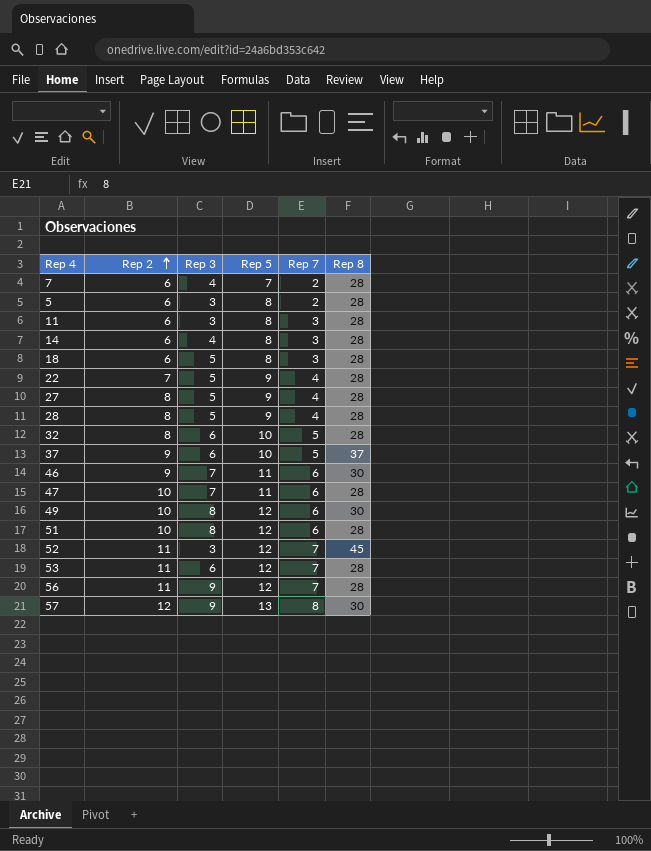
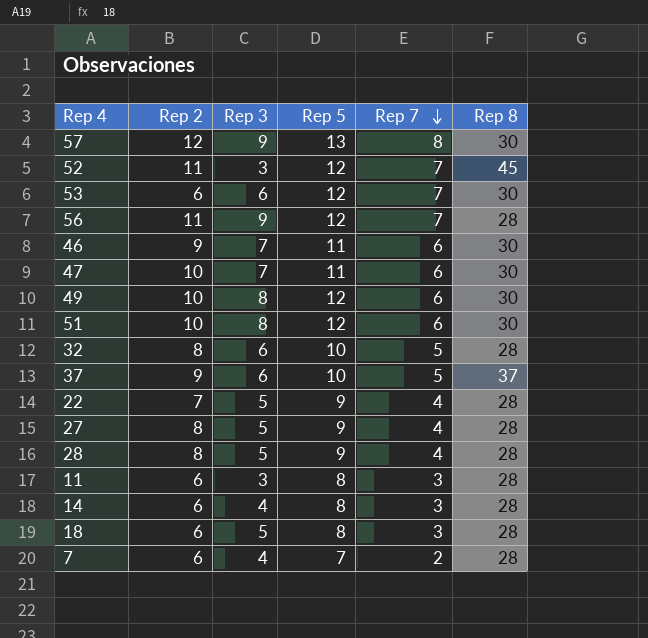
row order: Rep 2 ascending -> Rep 7 descending
row 5: 6 | 3 | 8 | 2 | 28 -> none
53 | Rep 2: 11 -> 6
53 | Rep 8: 28 -> 30
47 | Rep 8: 28 -> 30
51 | Rep 8: 28 -> 30

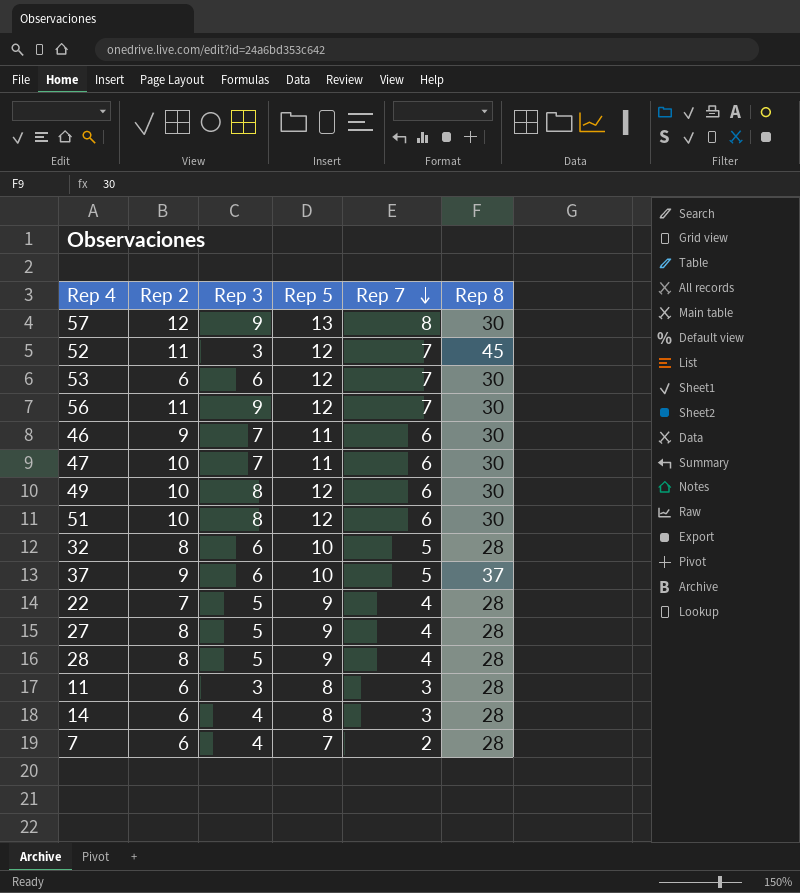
row 18: 6 | 5 | 8 | 3 | 28 -> none
56 | Rep 8: 28 -> 30

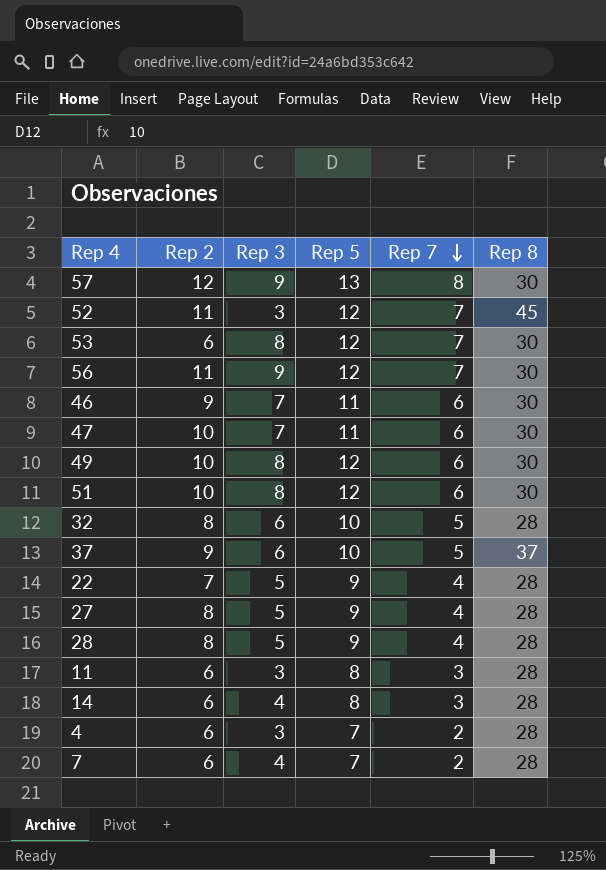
53 | Rep 3: 6 -> 8
row 4: none -> 6 | 3 | 7 | 2 | 28

